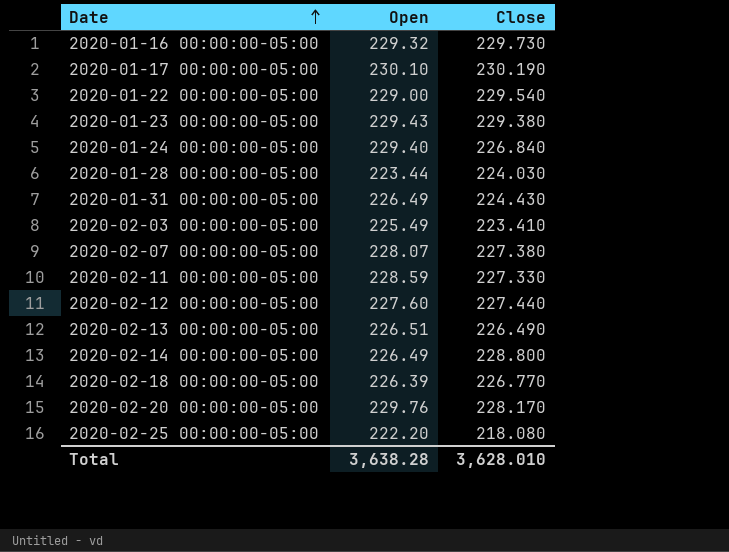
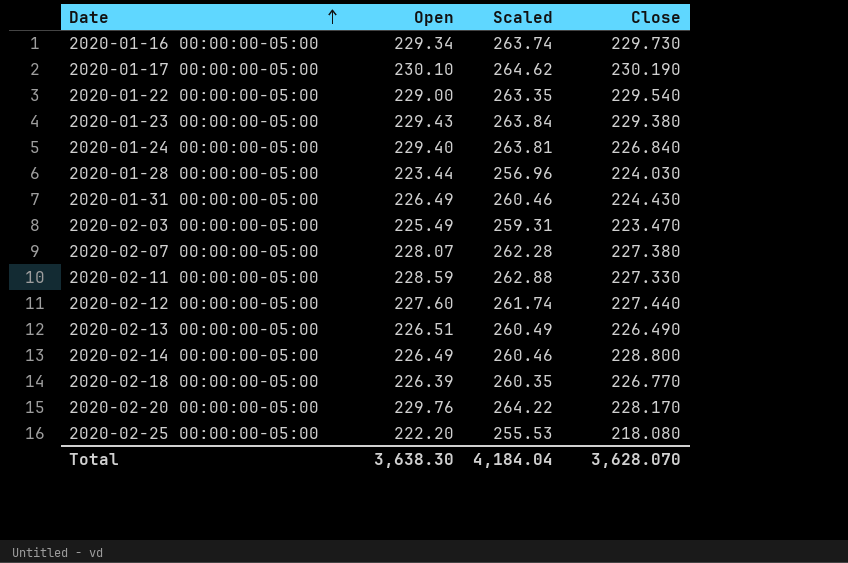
column Scaled | formula: none -> [Open] * 1.15
2020-01-16 00:00:00-05:00 | Open: 229.32 -> 229.34
2020-02-03 00:00:00-05:00 | Close: 223.410 -> 223.470
Total | Open: 3,638.28 -> 3,638.30
Total | Close: 3,628.010 -> 3,628.070

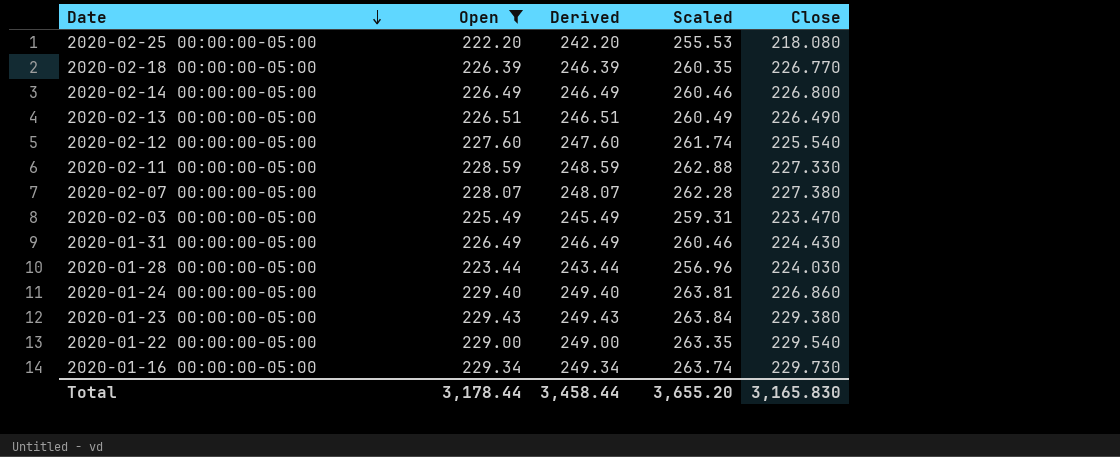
filter: none -> Open <= 229.43
row order: Date ascending -> Date descending
column Derived | formula: none -> [Open] + 20
2020-02-14 00:00:00-05:00 | Close: 228.800 -> 226.800
2020-02-12 00:00:00-05:00 | Close: 227.440 -> 225.540
2020-01-24 00:00:00-05:00 | Close: 226.840 -> 226.860
Total | Open: 3,638.30 -> 3,178.44
Total | Scaled: 4,184.04 -> 3,655.20
Total | Close: 3,628.070 -> 3,165.830

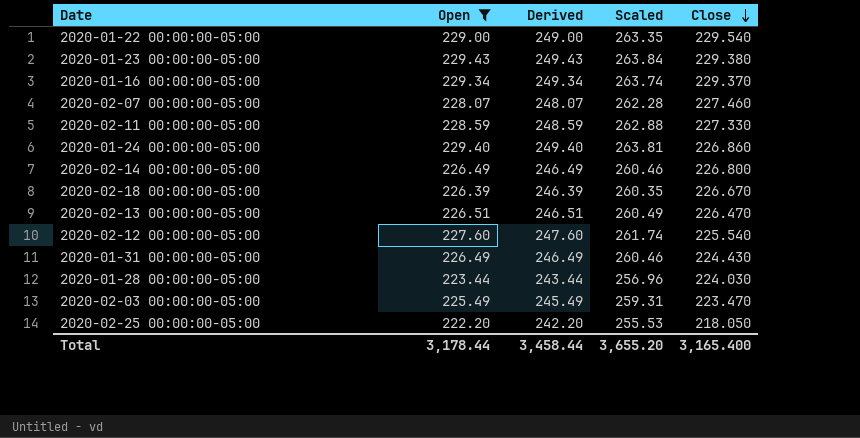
row order: Date descending -> Close descending
2020-01-16 00:00:00-05:00 | Close: 229.730 -> 229.370
2020-02-07 00:00:00-05:00 | Close: 227.380 -> 227.460
2020-02-18 00:00:00-05:00 | Close: 226.770 -> 226.670
2020-02-13 00:00:00-05:00 | Close: 226.490 -> 226.470
2020-02-25 00:00:00-05:00 | Close: 218.080 -> 218.050
Total | Close: 3,165.830 -> 3,165.400

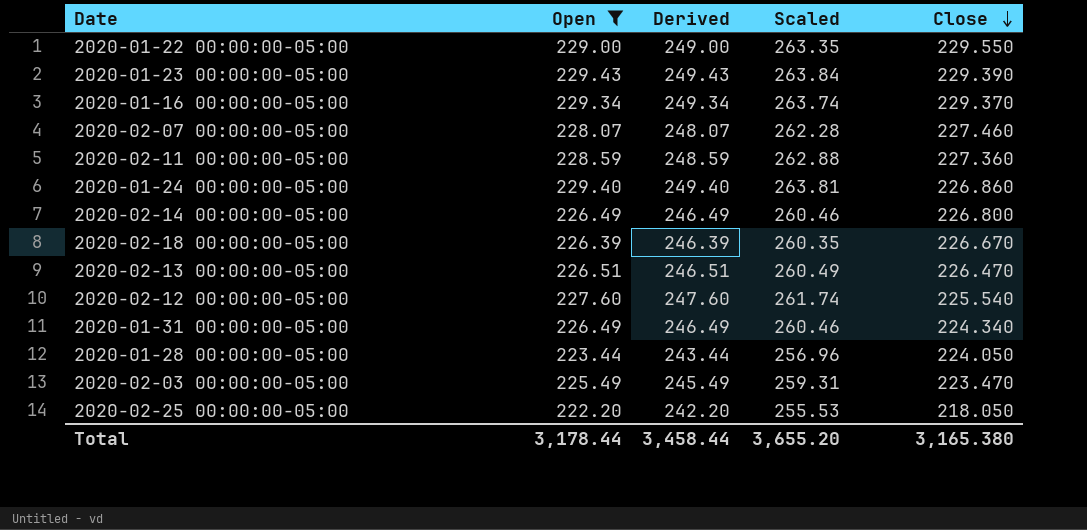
2020-01-22 00:00:00-05:00 | Close: 229.540 -> 229.550
2020-01-23 00:00:00-05:00 | Close: 229.380 -> 229.390
2020-02-11 00:00:00-05:00 | Close: 227.330 -> 227.360
2020-01-31 00:00:00-05:00 | Close: 224.430 -> 224.340
2020-01-28 00:00:00-05:00 | Close: 224.030 -> 224.050
Total | Close: 3,165.400 -> 3,165.380

